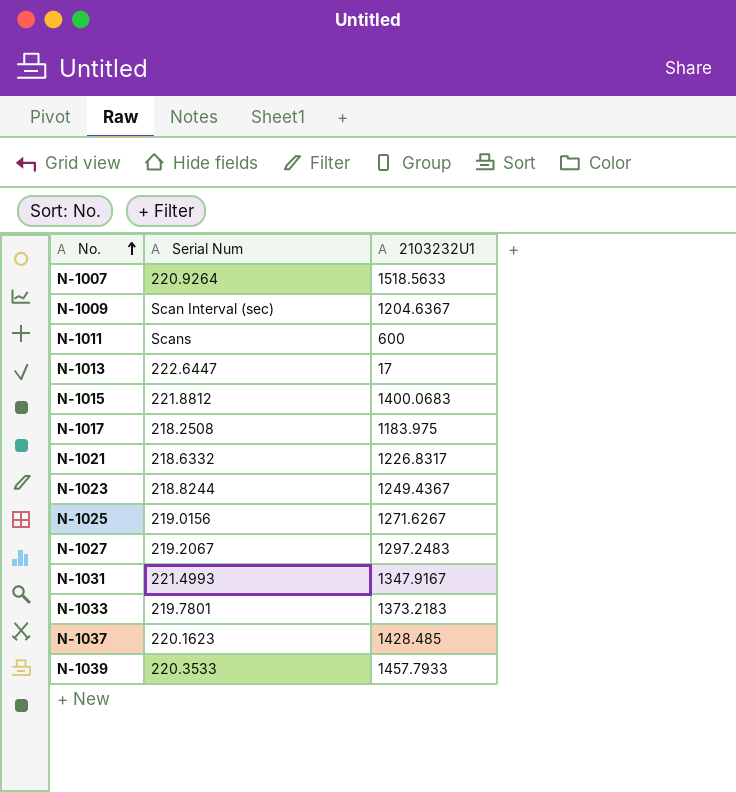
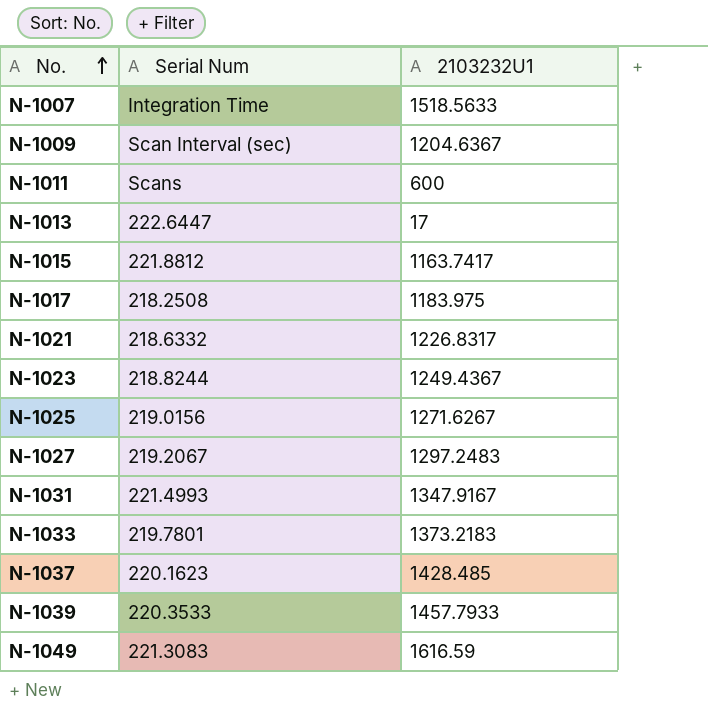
N-1007 | Serial Num: 220.9264 -> Integration Time
N-1015 | 2103232U1: 1400.0683 -> 1163.7417
row N-1049: none -> 221.3083 | 1616.59

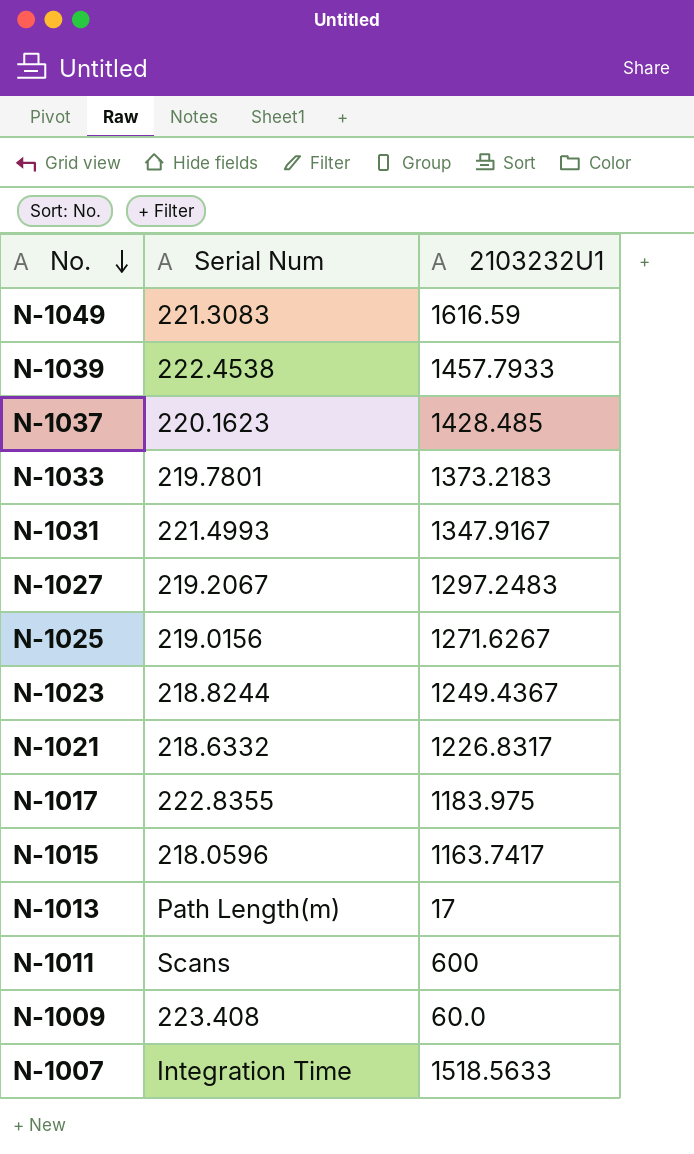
row order: No. ascending -> No. descending
N-1039 | Serial Num: 220.3533 -> 222.4538
N-1017 | Serial Num: 218.2508 -> 222.8355
N-1015 | Serial Num: 221.8812 -> 218.0596
N-1013 | Serial Num: 222.6447 -> Path Length(m)
N-1009 | Serial Num: Scan Interval (sec) -> 223.408
N-1009 | 2103232U1: 1204.6367 -> 60.0

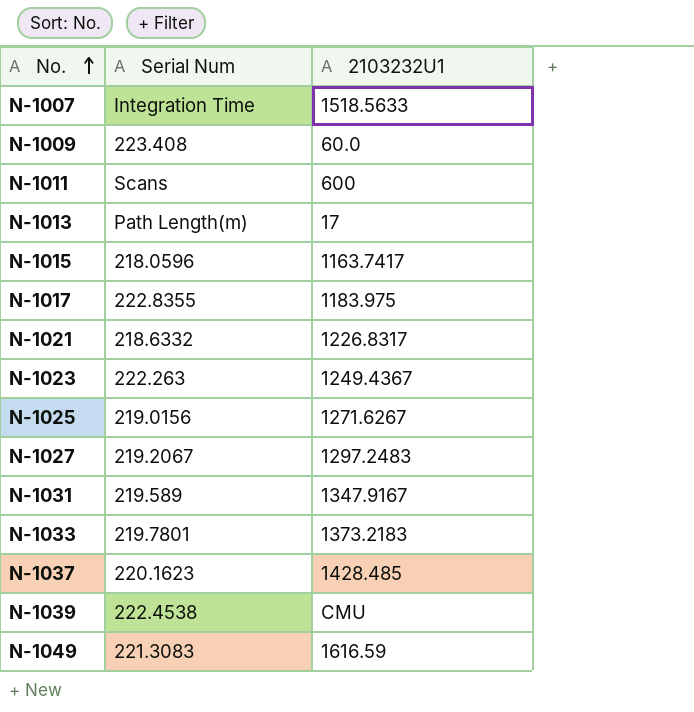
row order: No. descending -> No. ascending
N-1023 | Serial Num: 218.8244 -> 222.263
N-1031 | Serial Num: 221.4993 -> 219.589
N-1039 | 2103232U1: 1457.7933 -> CMU

